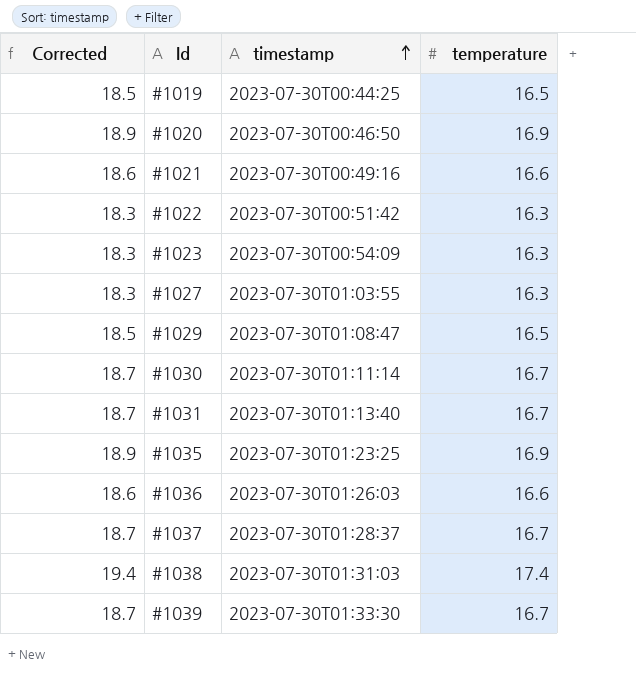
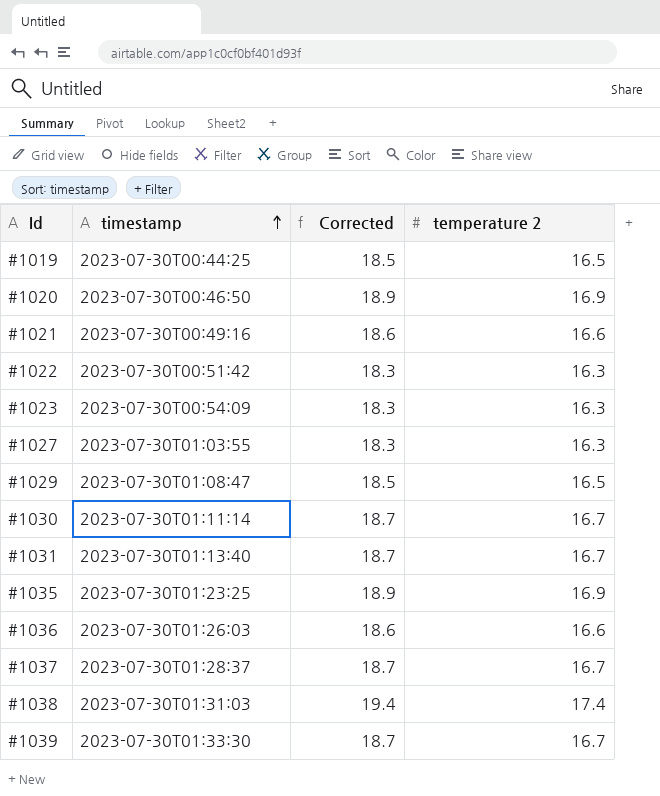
column Corrected | position: 1 -> 3
column name: temperature -> temperature 2

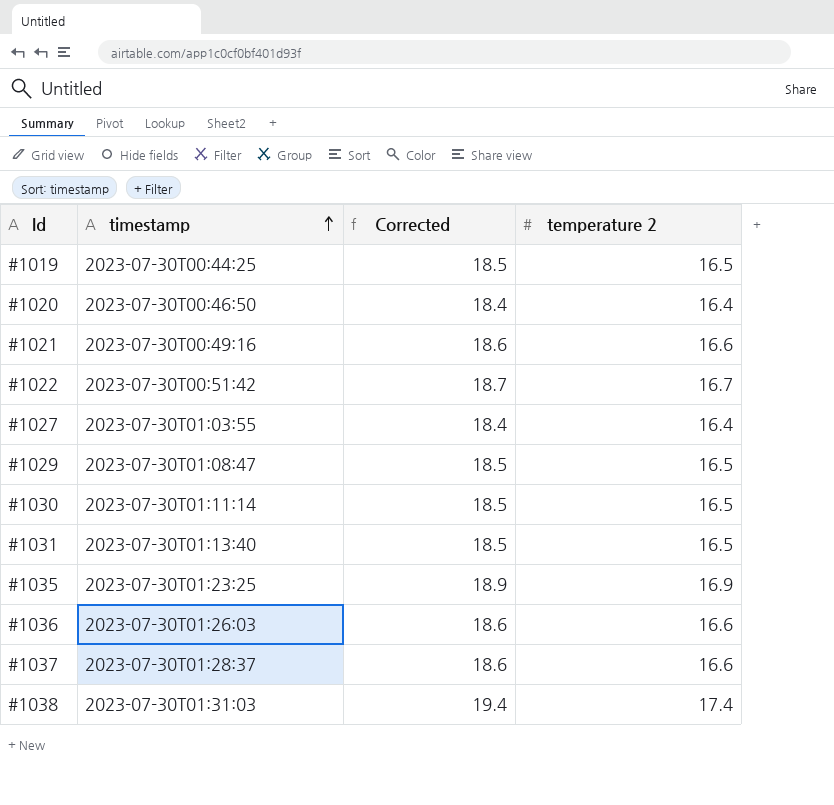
row #1023: 2023-07-30T00:54:09 | 18.3 | 16.3 -> none
row #1039: 2023-07-30T01:33:30 | 18.7 | 16.7 -> none
#1020 | Corrected: 18.9 -> 18.4
#1020 | temperature 2: 16.9 -> 16.4
#1022 | Corrected: 18.3 -> 18.7
#1022 | temperature 2: 16.3 -> 16.7
#1027 | Corrected: 18.3 -> 18.4
#1027 | temperature 2: 16.3 -> 16.4
#1030 | Corrected: 18.7 -> 18.5
#1030 | temperature 2: 16.7 -> 16.5
#1031 | Corrected: 18.7 -> 18.5
#1031 | temperature 2: 16.7 -> 16.5
#1037 | Corrected: 18.7 -> 18.6
#1037 | temperature 2: 16.7 -> 16.6

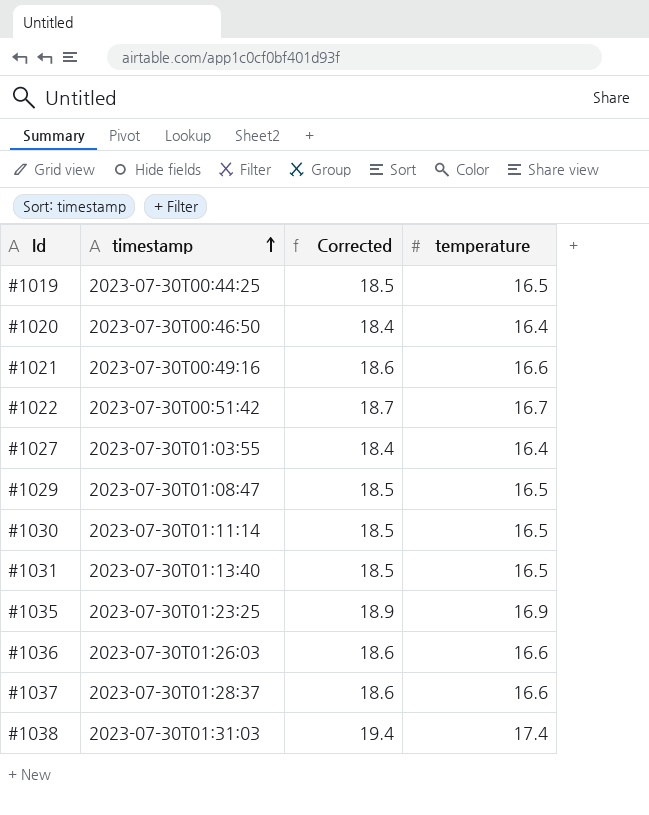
column name: temperature 2 -> temperature

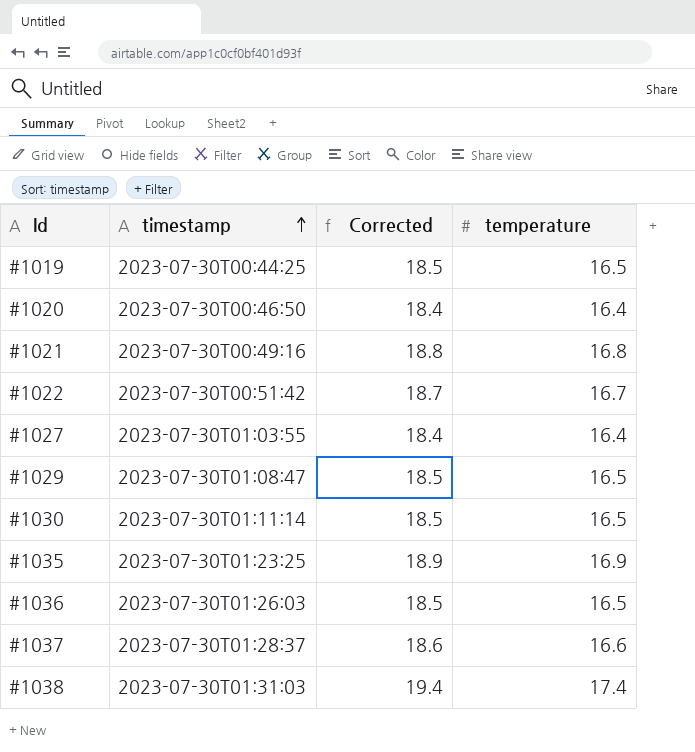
row #1031: 2023-07-30T01:13:40 | 18.5 | 16.5 -> none
#1021 | Corrected: 18.6 -> 18.8
#1021 | temperature: 16.6 -> 16.8
#1036 | Corrected: 18.6 -> 18.5
#1036 | temperature: 16.6 -> 16.5

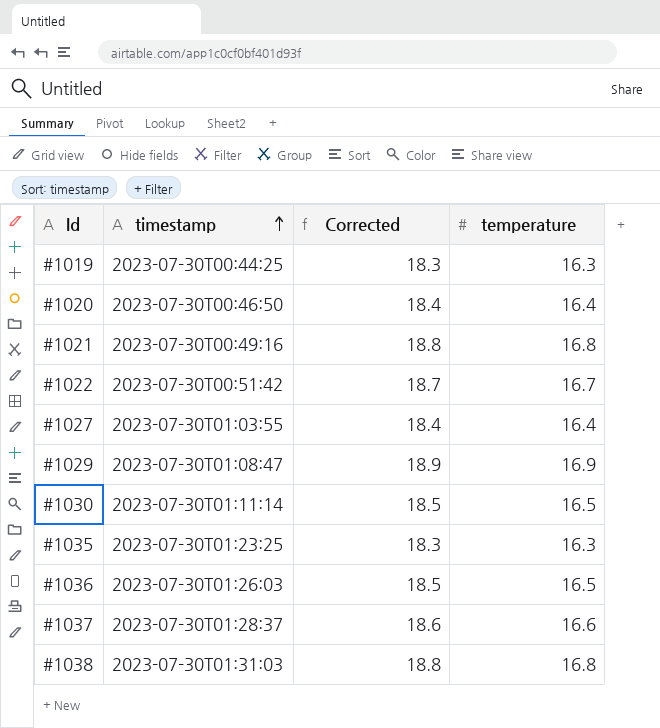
#1019 | Corrected: 18.5 -> 18.3
#1019 | temperature: 16.5 -> 16.3
#1029 | Corrected: 18.5 -> 18.9
#1029 | temperature: 16.5 -> 16.9
#1035 | Corrected: 18.9 -> 18.3
#1035 | temperature: 16.9 -> 16.3
#1038 | Corrected: 19.4 -> 18.8
#1038 | temperature: 17.4 -> 16.8

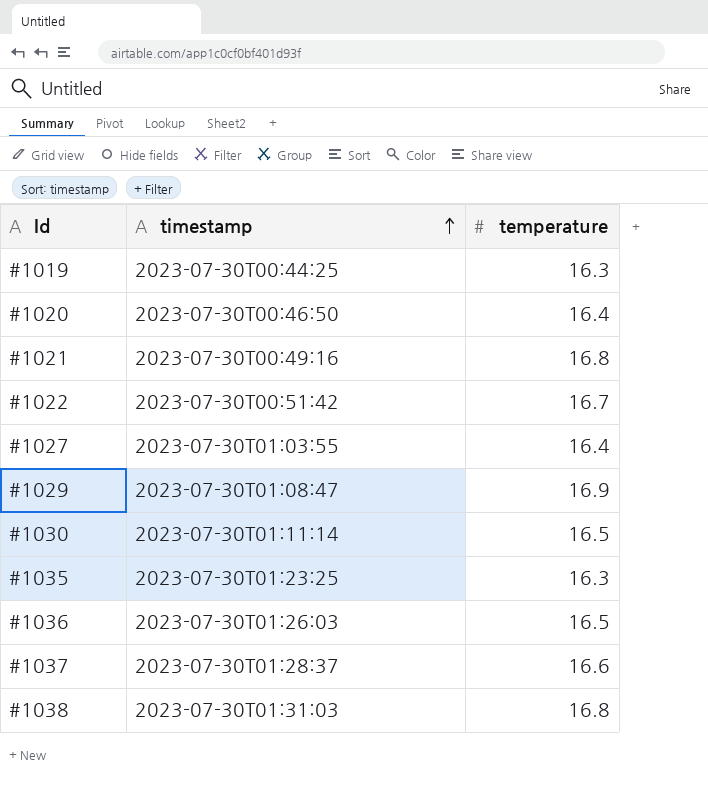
column Corrected | formula: [temperature] + 2 -> none

